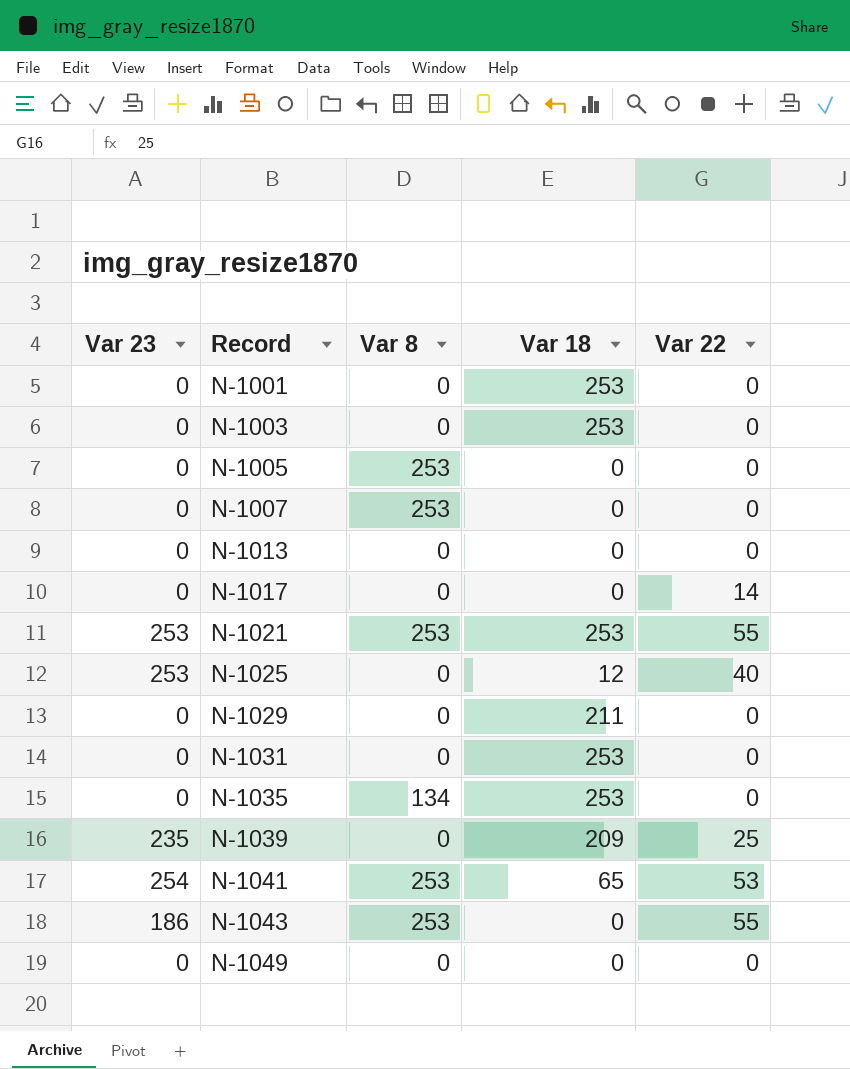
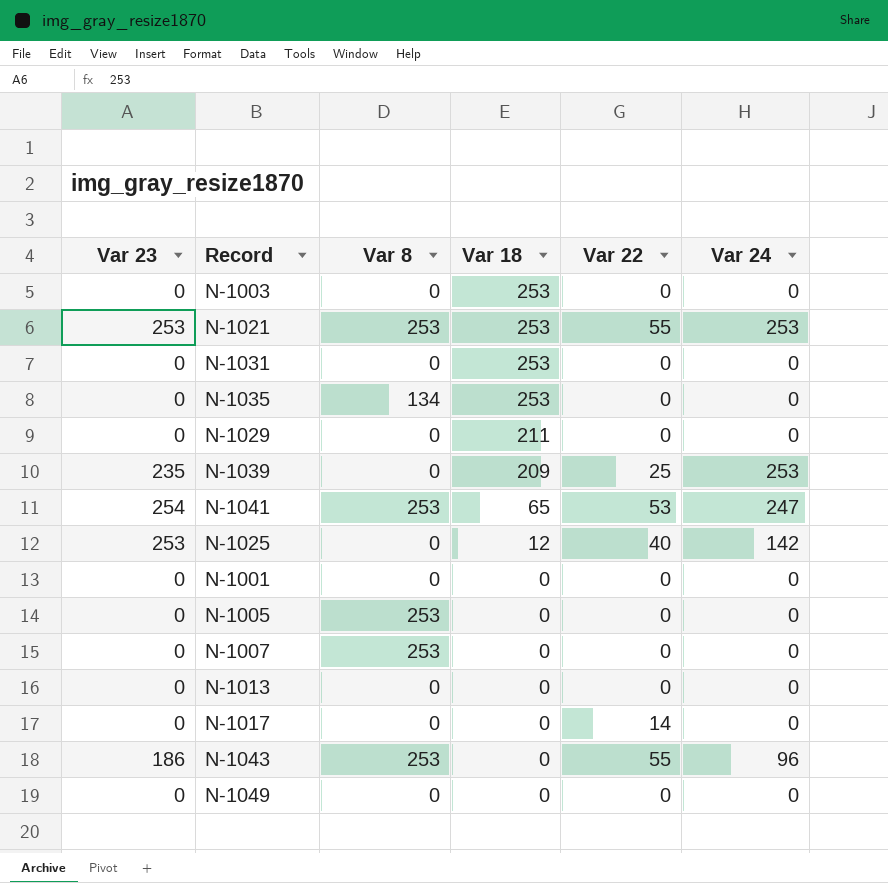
row order: Record ascending -> Var 18 descending
column Var 24 | position: none -> 6
N-1001 | Var 18: 253 -> 0

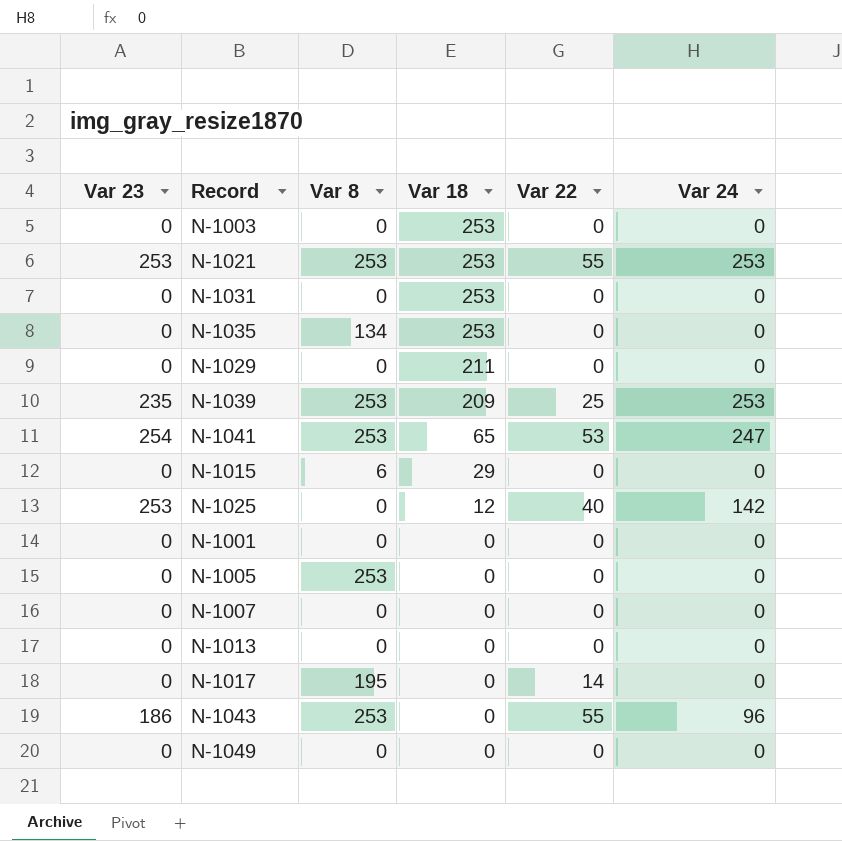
N-1039 | Var 8: 0 -> 253
row N-1015: none -> 0 | 6 | 29 | 0 | 0
N-1007 | Var 8: 253 -> 0
N-1017 | Var 8: 0 -> 195

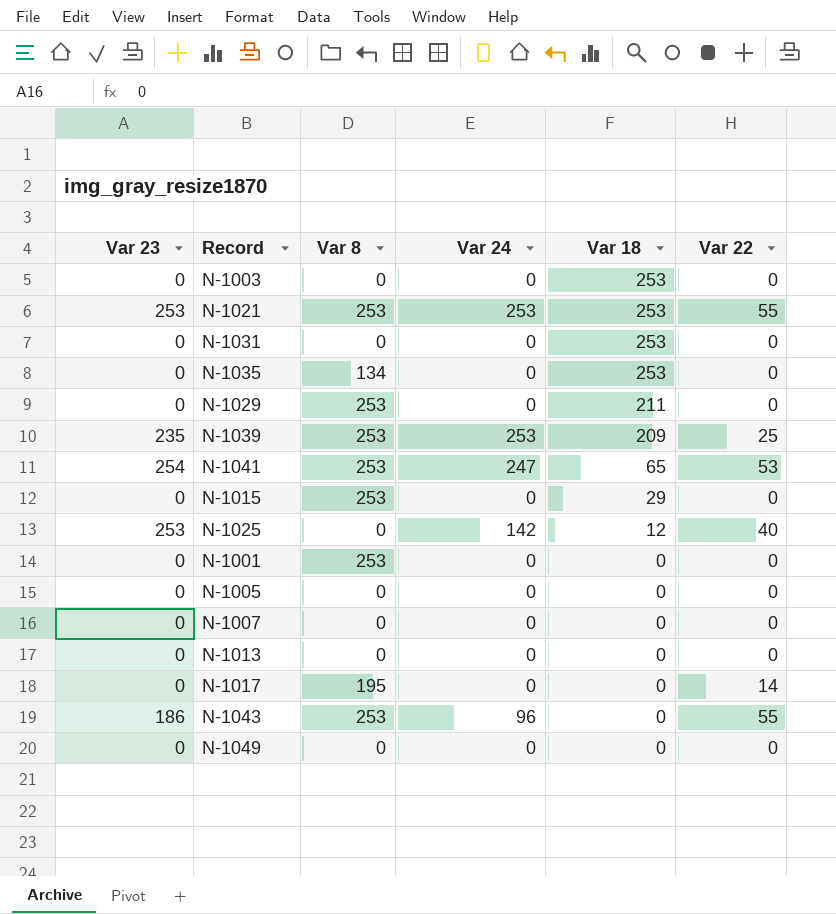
column Var 24 | position: 6 -> 4
N-1029 | Var 8: 0 -> 253
N-1015 | Var 8: 6 -> 253
N-1001 | Var 8: 0 -> 253
N-1005 | Var 8: 253 -> 0

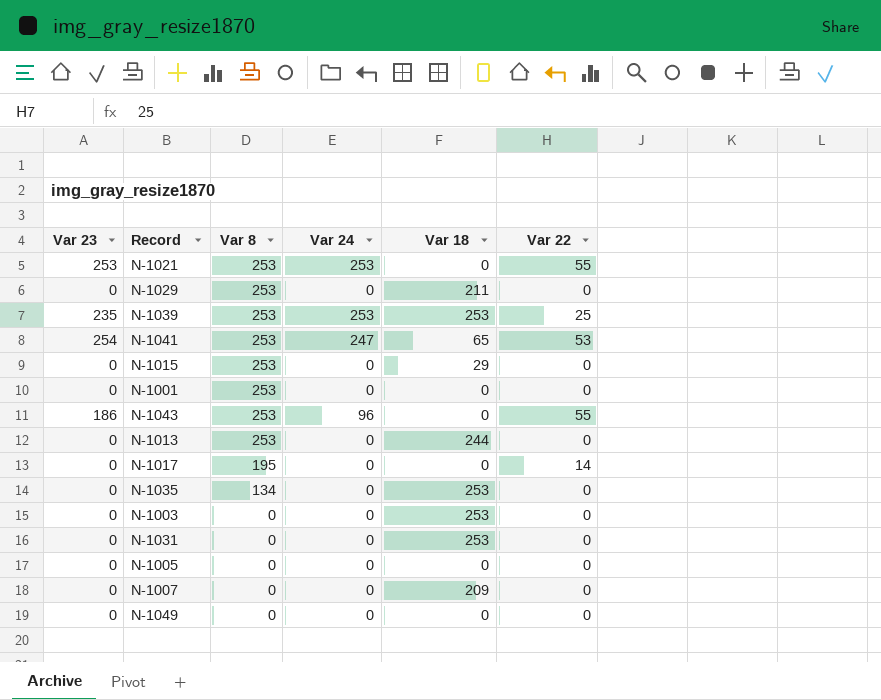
row order: Var 18 descending -> Var 8 descending
row N-1025: 253 | 0 | 142 | 12 | 40 -> none
N-1021 | Var 18: 253 -> 0
N-1039 | Var 18: 209 -> 253
N-1013 | Var 8: 0 -> 253
N-1013 | Var 18: 0 -> 244
N-1007 | Var 18: 0 -> 209

